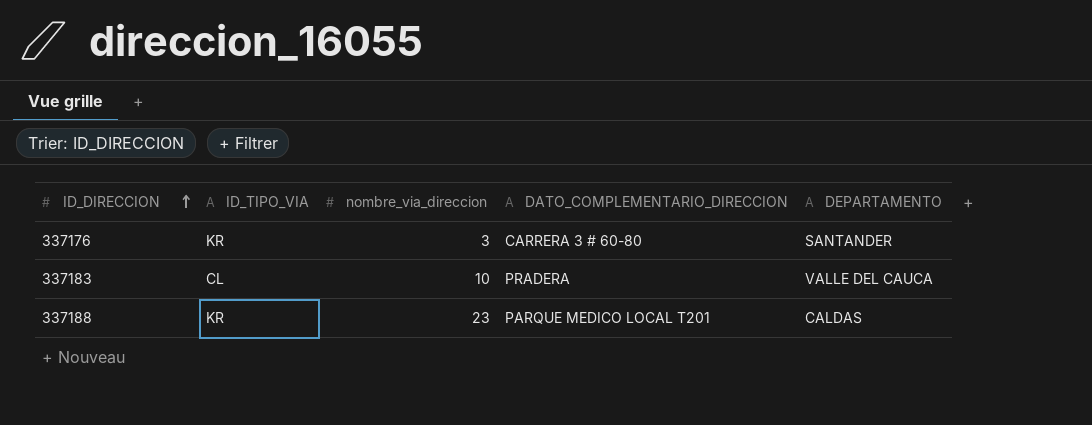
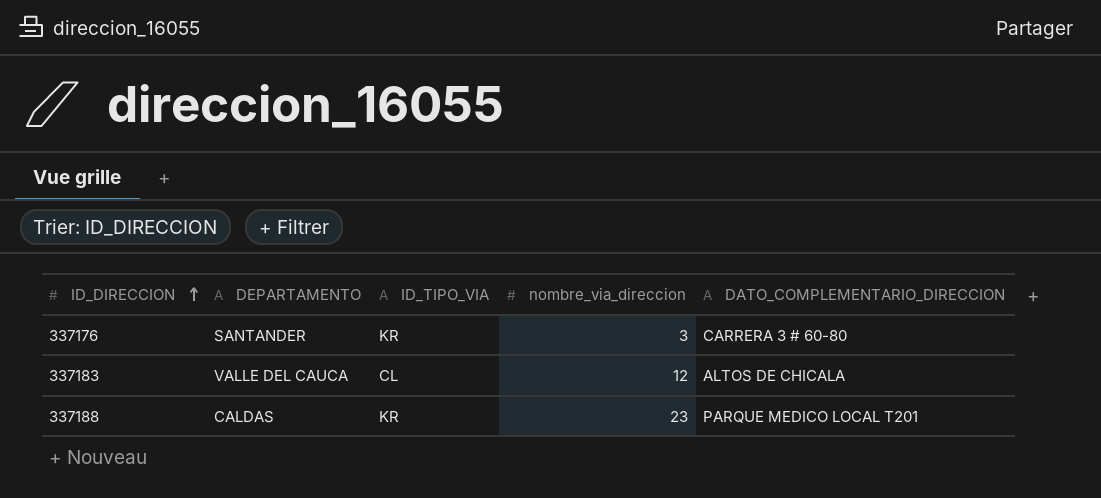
column DEPARTAMENTO | position: 5 -> 2
337183 | nombre_via_direccion: 10 -> 12
337183 | DATO_COMPLEMENTARIO_DIRECCION: PRADERA -> ALTOS DE CHICALA

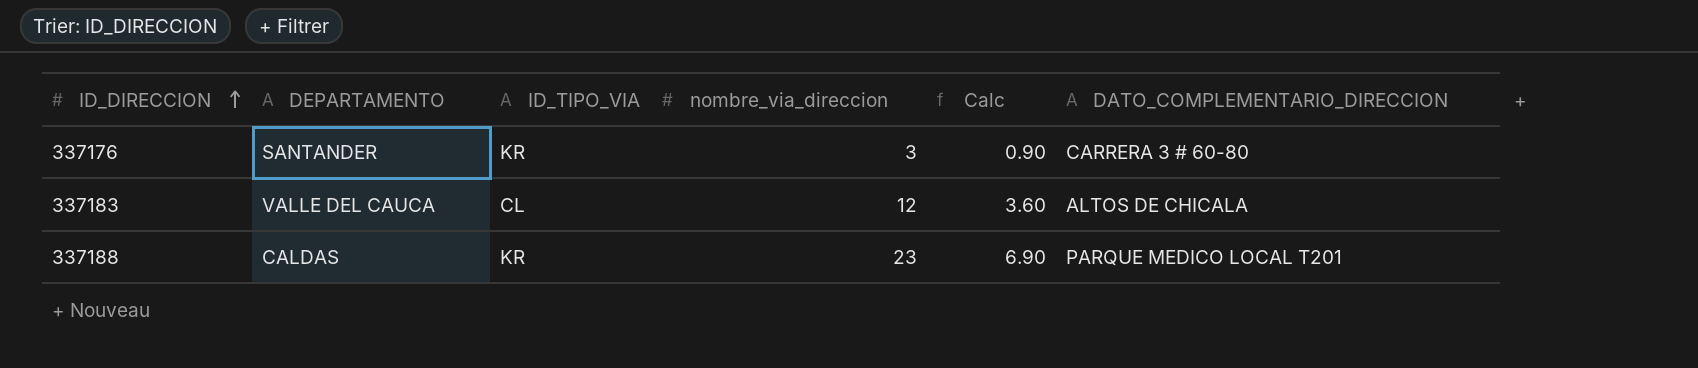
column Calc | formula: none -> [nombre_via_direccion] * 0.3

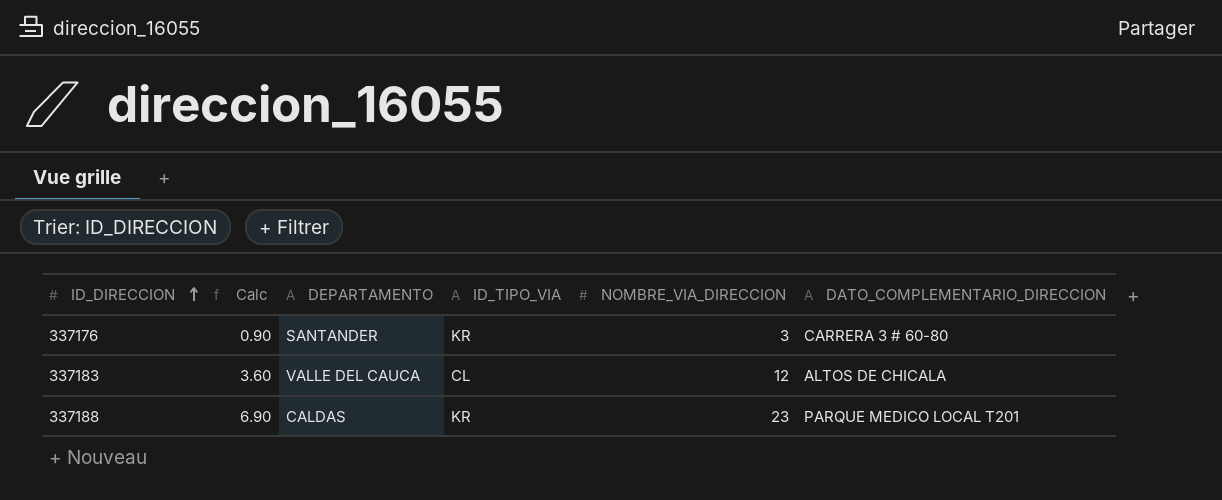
column Calc | position: 5 -> 2
column name: nombre_via_direccion -> NOMBRE_VIA_DIRECCION

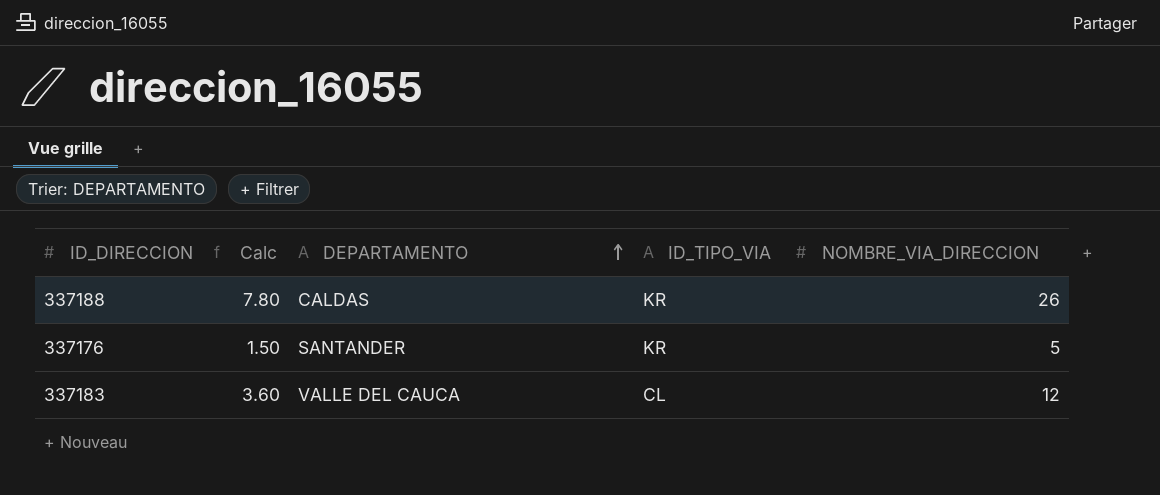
row order: ID_DIRECCION ascending -> DEPARTAMENTO ascending
column DATO_COMPLEMENTARIO_DIRECCION | position: 6 -> none
337188 | Calc: 6.90 -> 7.80
337188 | NOMBRE_VIA_DIRECCION: 23 -> 26
337176 | Calc: 0.90 -> 1.50
337176 | NOMBRE_VIA_DIRECCION: 3 -> 5

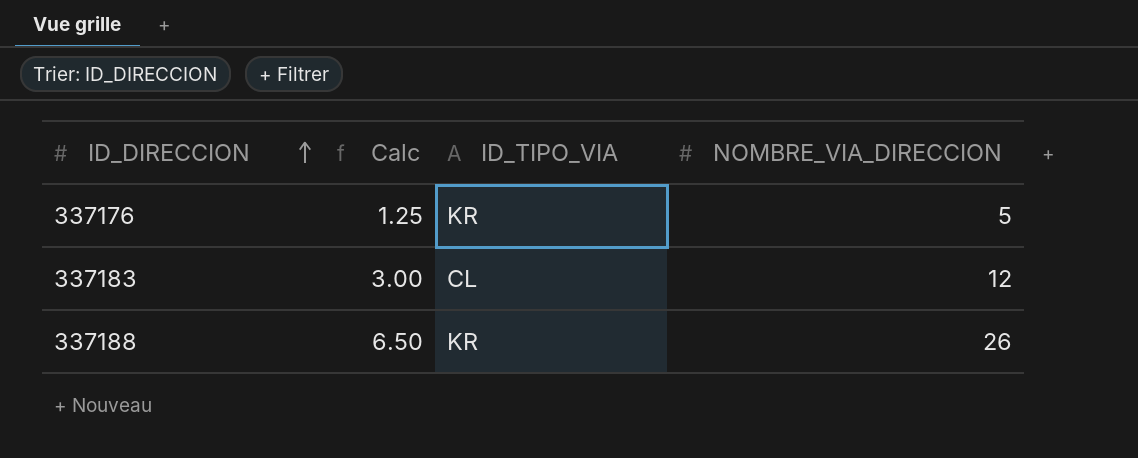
row order: DEPARTAMENTO ascending -> ID_DIRECCION ascending
column DEPARTAMENTO | position: 3 -> none
column Calc | formula: [NOMBRE_VIA_DIRECCION] * 0.3 -> [NOMBRE_VIA_DIRECCION] * 0.25

